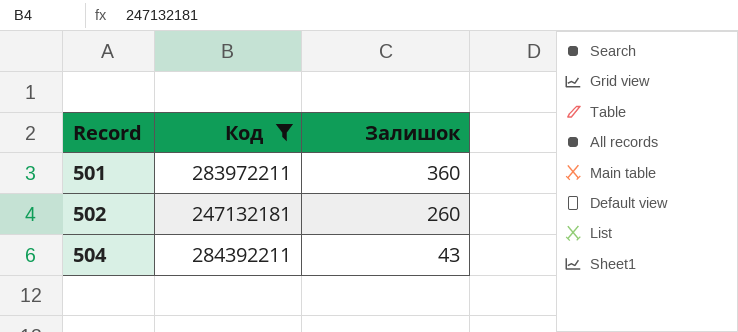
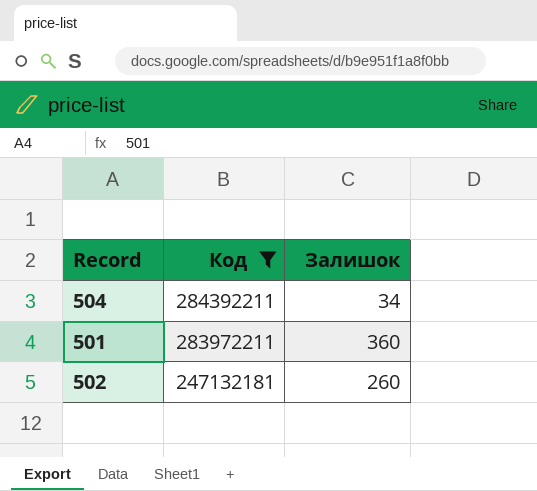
row order: Record ascending -> Код descending
504 | Залишок: 43 -> 34

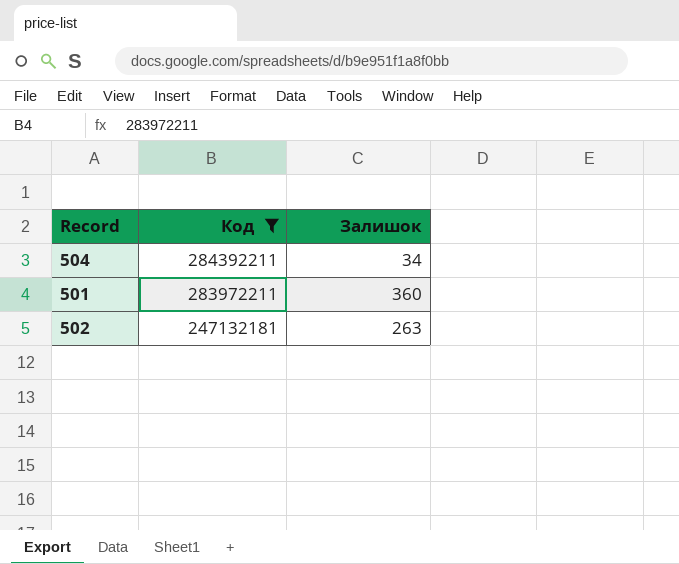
502 | Залишок: 260 -> 263

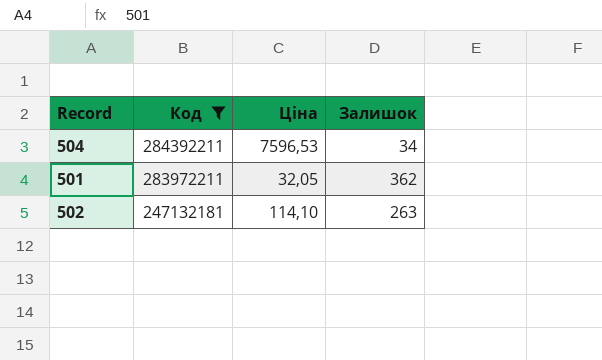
column Ціна | position: none -> 3
501 | Залишок: 360 -> 362

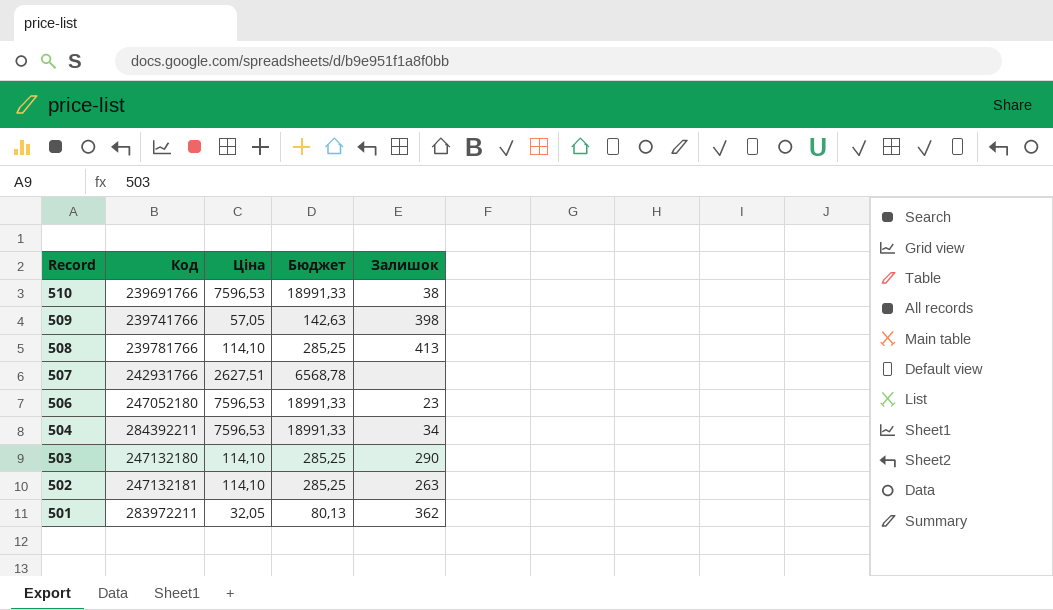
filter: Код >= 247132181 -> none
row order: Код descending -> Record descending
column Бюджет | formula: none -> [Ціна] * 2,5

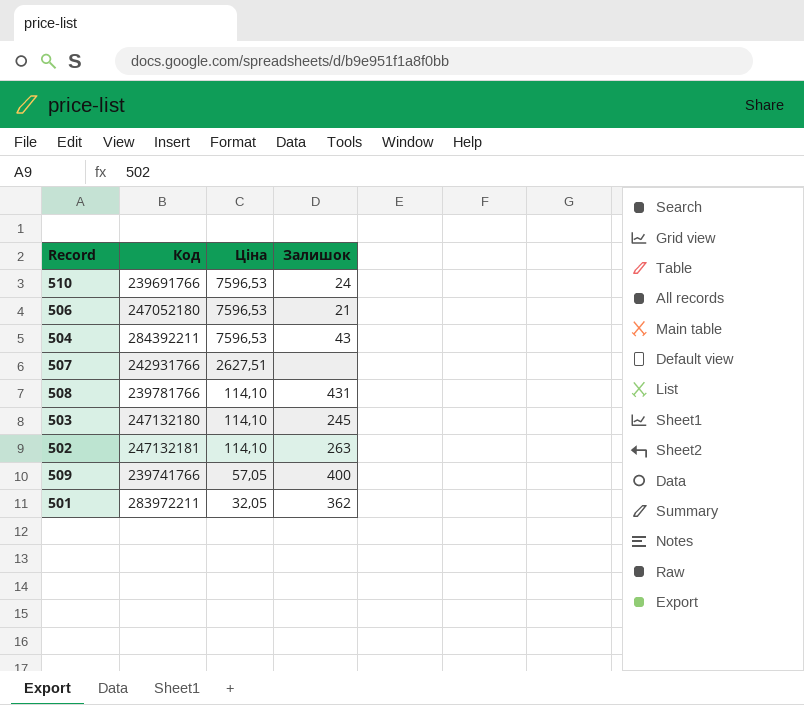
row order: Record descending -> Ціна descending
column Бюджет | formula: [Ціна] * 2,5 -> none
510 | Залишок: 38 -> 24
506 | Залишок: 23 -> 21
504 | Залишок: 34 -> 43
508 | Залишок: 413 -> 431
503 | Залишок: 290 -> 245
509 | Залишок: 398 -> 400

